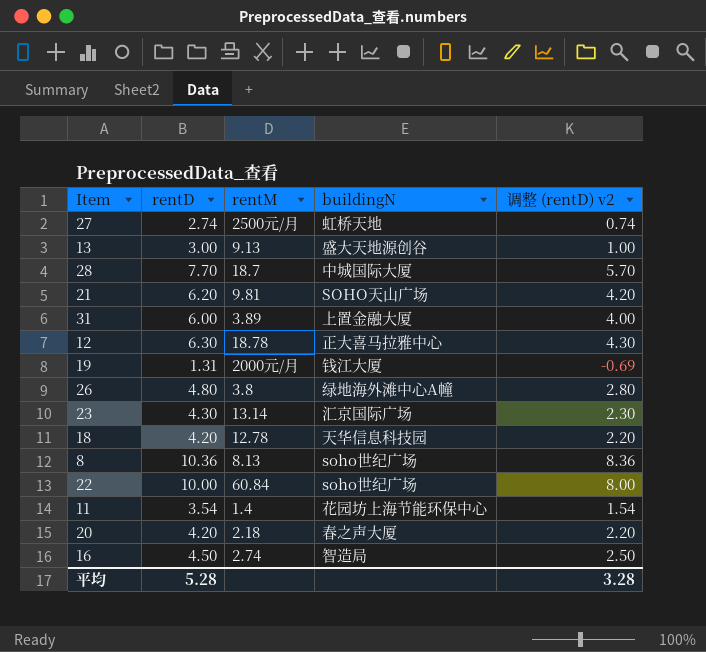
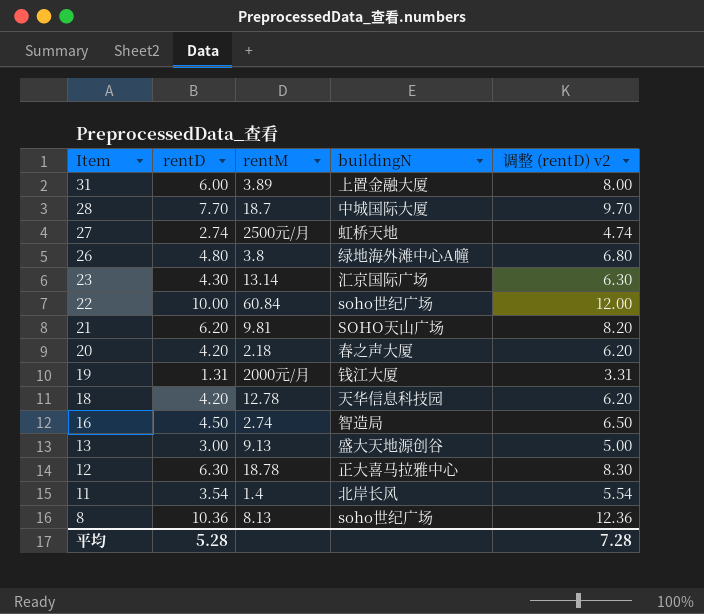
row order: none -> Item descending
column 调整 (rentD) v2 | formula: [rentD] - 2 -> [rentD] + 2
11 | buildingN: 花园坊上海节能环保中心 -> 北岸长风
平均 | 调整 (rentD) v2: 3.28 -> 7.28

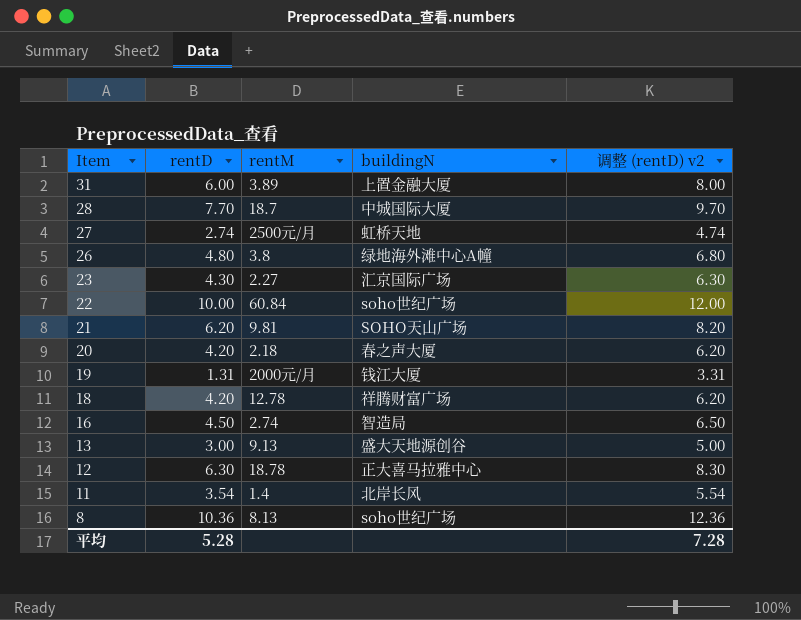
23 | rentM: 13.14 -> 2.27
18 | buildingN: 天华信息科技园 -> 祥腾财富广场

